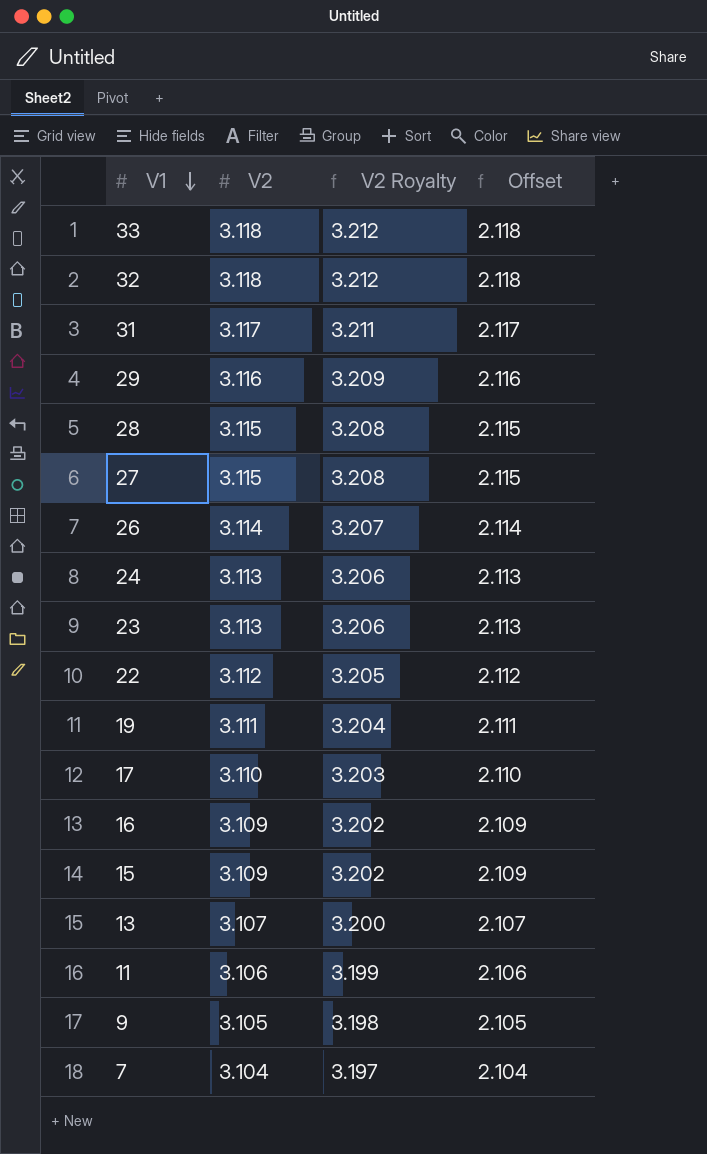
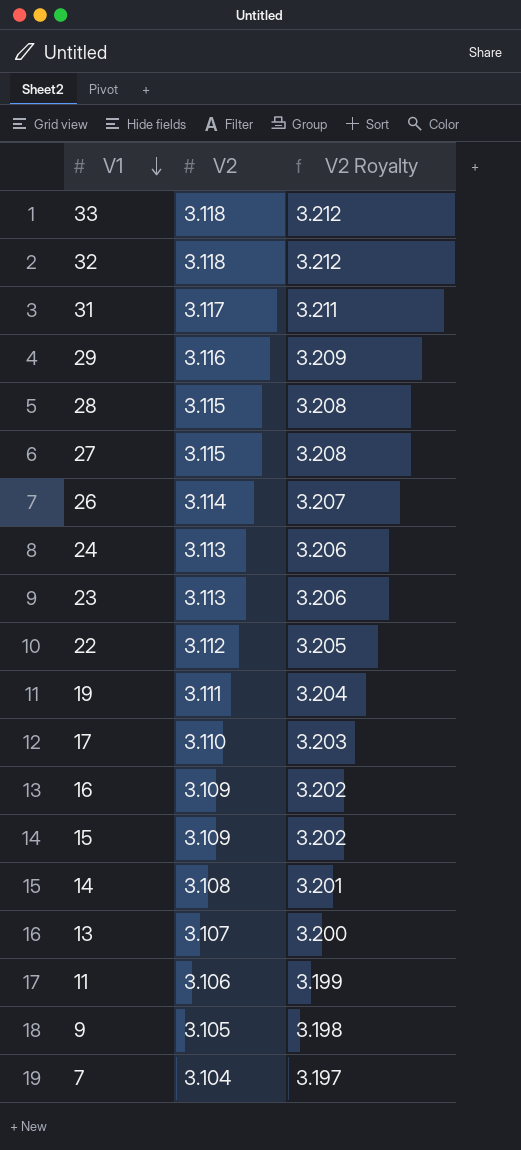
column Offset | formula: [V2] - 1 -> none
row 14: none -> 3.108 | 3.201

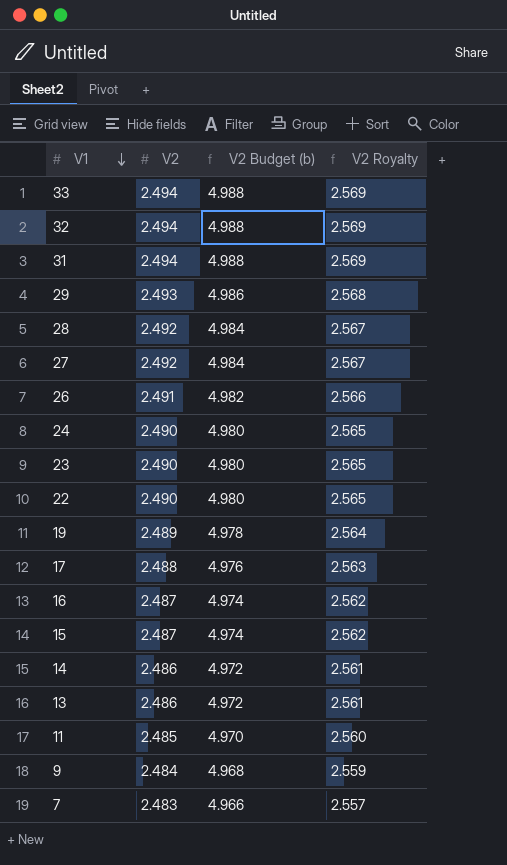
column V2 Budget (b) | formula: none -> [V2] * 2
33 | V2: 3.118 -> 2.494
33 | V2 Royalty: 3.212 -> 2.569
32 | V2: 3.118 -> 2.494
32 | V2 Royalty: 3.212 -> 2.569
31 | V2: 3.117 -> 2.494
31 | V2 Royalty: 3.211 -> 2.569
29 | V2: 3.116 -> 2.493
29 | V2 Royalty: 3.209 -> 2.568
28 | V2: 3.115 -> 2.492
28 | V2 Royalty: 3.208 -> 2.567
27 | V2: 3.115 -> 2.492
27 | V2 Royalty: 3.208 -> 2.567
26 | V2: 3.114 -> 2.491
26 | V2 Royalty: 3.207 -> 2.566
24 | V2: 3.113 -> 2.490
24 | V2 Royalty: 3.206 -> 2.565
23 | V2: 3.113 -> 2.490
23 | V2 Royalty: 3.206 -> 2.565
22 | V2: 3.112 -> 2.490
22 | V2 Royalty: 3.205 -> 2.565
19 | V2: 3.111 -> 2.489
19 | V2 Royalty: 3.204 -> 2.564
17 | V2: 3.110 -> 2.488
17 | V2 Royalty: 3.203 -> 2.563
16 | V2: 3.109 -> 2.487
16 | V2 Royalty: 3.202 -> 2.562
15 | V2: 3.109 -> 2.487
15 | V2 Royalty: 3.202 -> 2.562
14 | V2: 3.108 -> 2.486
14 | V2 Royalty: 3.201 -> 2.561
13 | V2: 3.107 -> 2.486
13 | V2 Royalty: 3.200 -> 2.561
11 | V2: 3.106 -> 2.485
11 | V2 Royalty: 3.199 -> 2.560
9 | V2: 3.105 -> 2.484
9 | V2 Royalty: 3.198 -> 2.559
7 | V2: 3.104 -> 2.483
7 | V2 Royalty: 3.197 -> 2.557

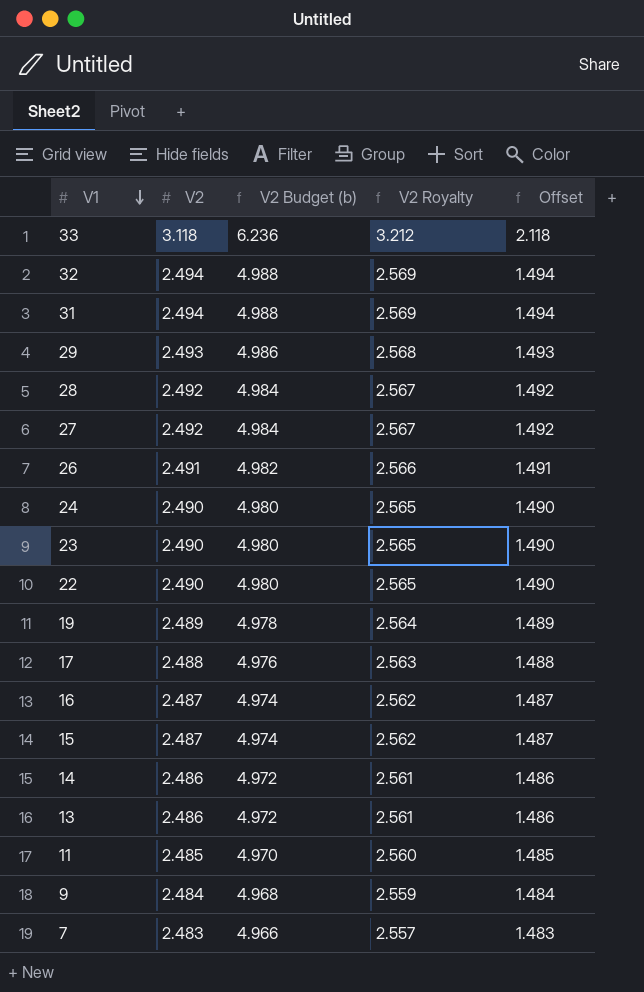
column Offset | formula: none -> [V2] - 1
33 | V2: 2.494 -> 3.118
33 | V2 Budget (b): 4.988 -> 6.236
33 | V2 Royalty: 2.569 -> 3.212

